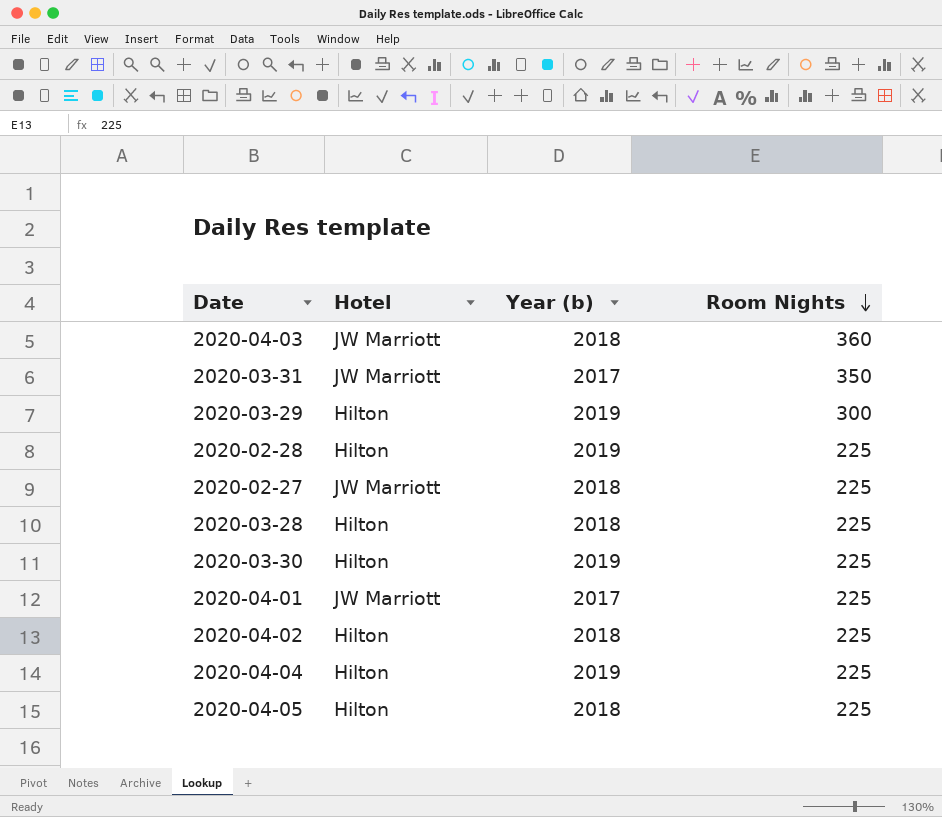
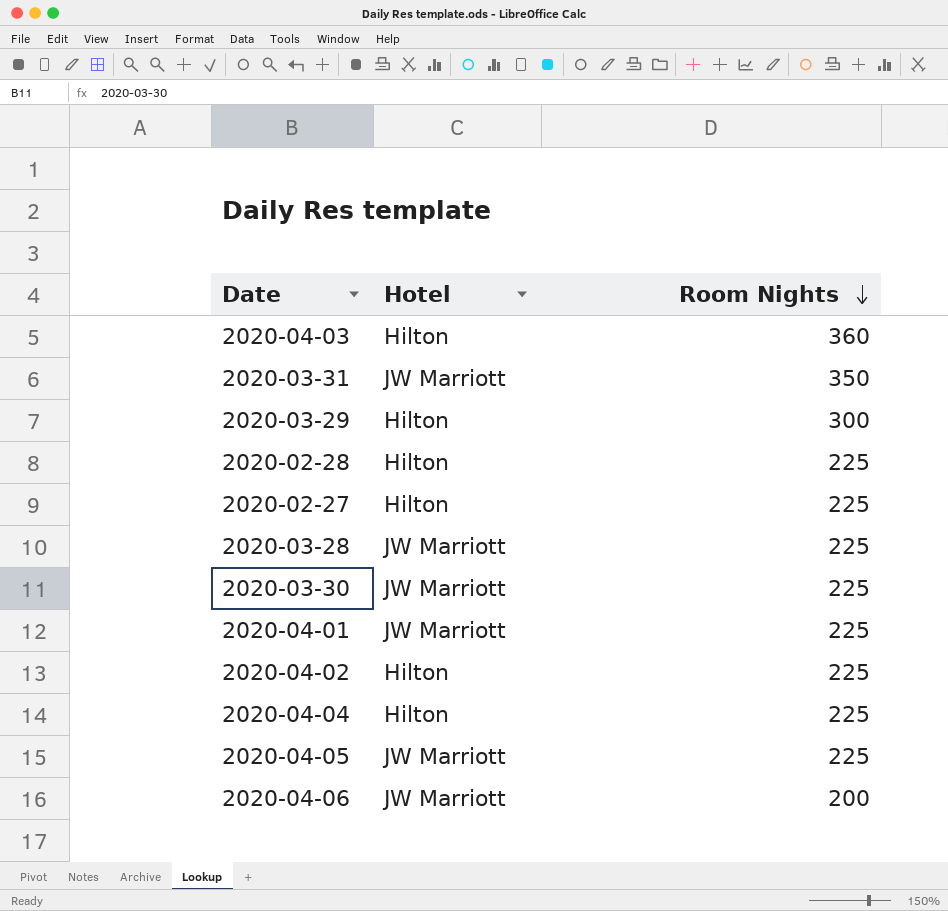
column Year (b) | position: 3 -> none
2020-04-03 | Hotel: JW Marriott -> Hilton
2020-02-27 | Hotel: JW Marriott -> Hilton
2020-03-28 | Hotel: Hilton -> JW Marriott
2020-03-30 | Hotel: Hilton -> JW Marriott
2020-04-05 | Hotel: Hilton -> JW Marriott
row 2020-04-06: none -> JW Marriott | 200

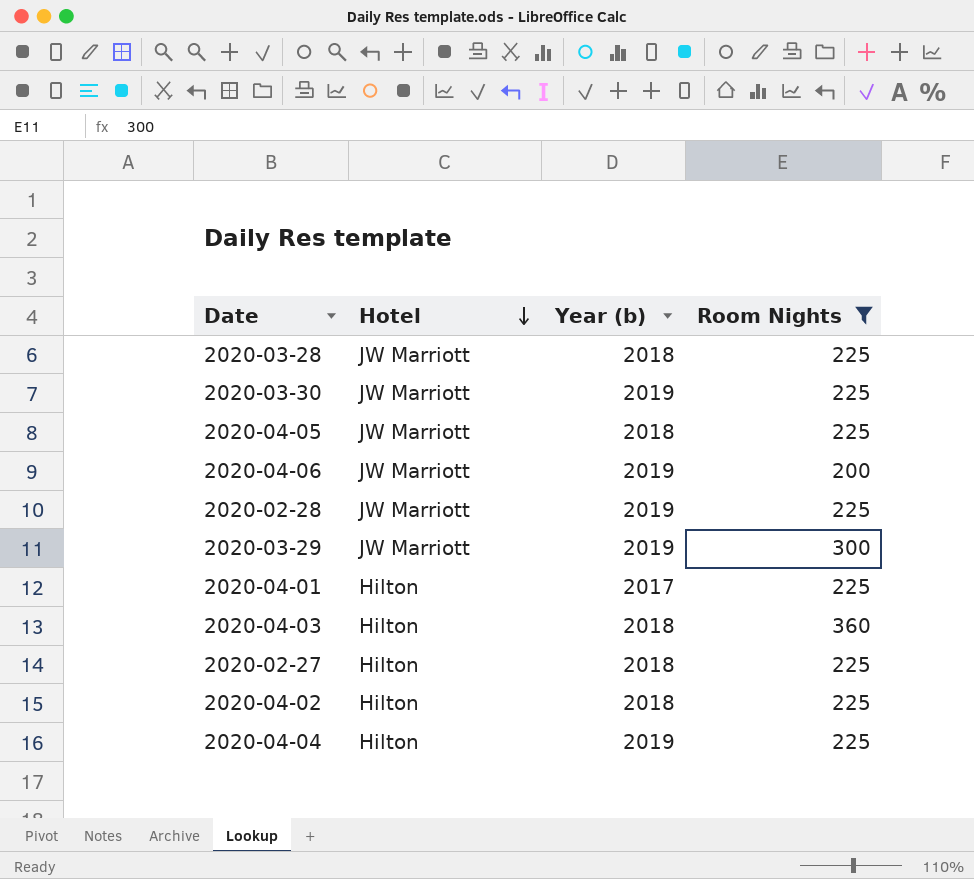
filter: none -> Room Nights != 350
row order: Room Nights descending -> Hotel descending
column Year (b) | position: none -> 3
2020-02-28 | Hotel: Hilton -> JW Marriott
2020-03-29 | Hotel: Hilton -> JW Marriott
2020-04-01 | Hotel: JW Marriott -> Hilton

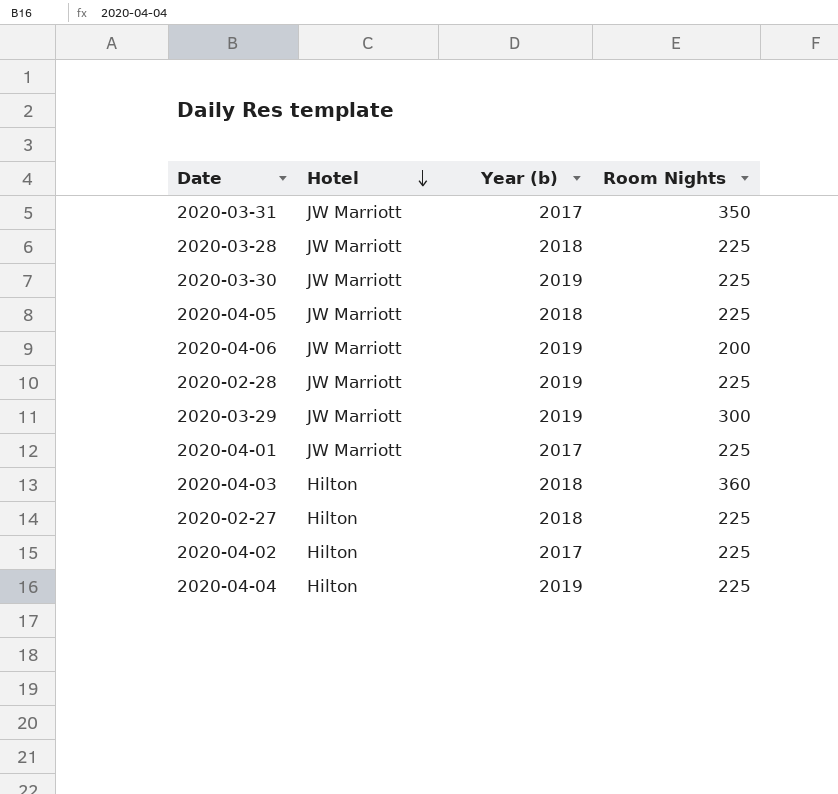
filter: Room Nights != 350 -> none
2020-04-01 | Hotel: Hilton -> JW Marriott
2020-04-02 | Year (b): 2018 -> 2017

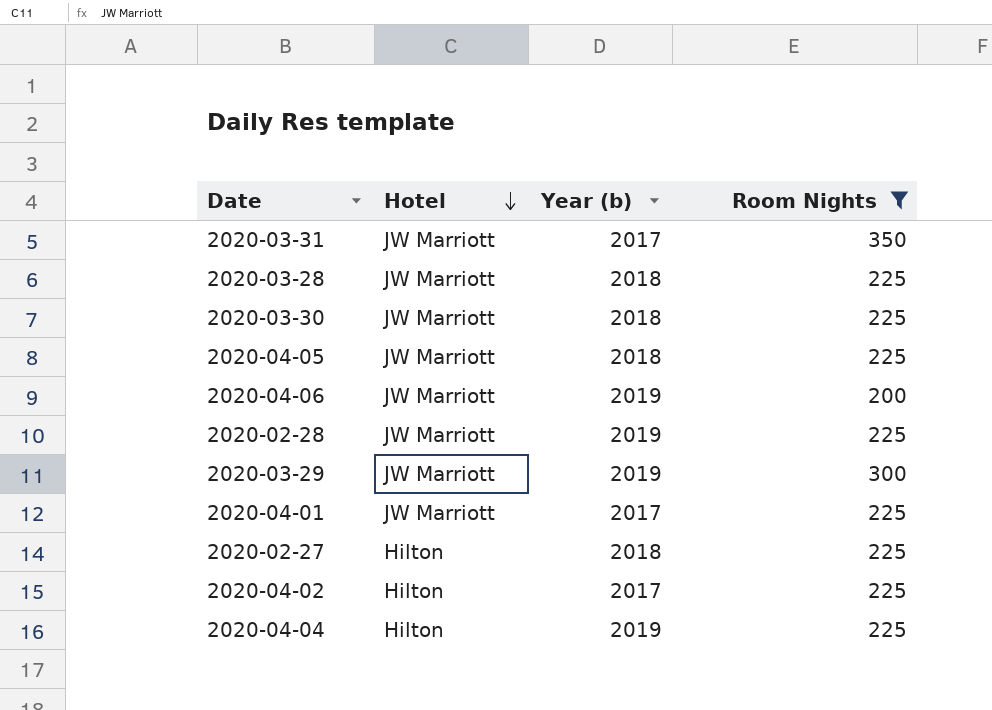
filter: none -> Room Nights != 360
2020-03-30 | Year (b): 2019 -> 2018

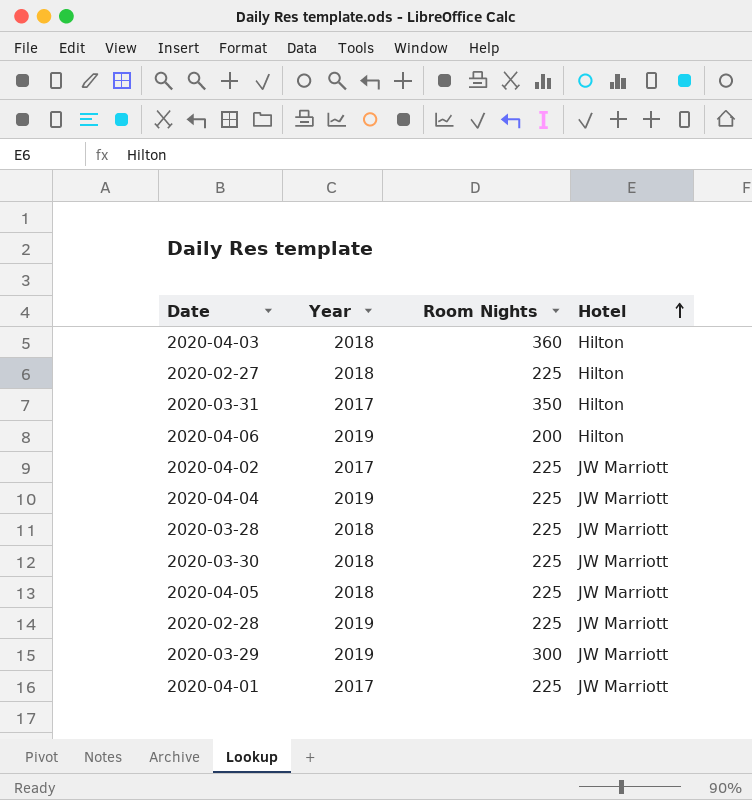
filter: Room Nights != 360 -> none
row order: Hotel descending -> Hotel ascending
column name: Year (b) -> Year
column Hotel | position: 2 -> 4
2020-03-31 | Hotel: JW Marriott -> Hilton
2020-04-06 | Hotel: JW Marriott -> Hilton
2020-04-02 | Hotel: Hilton -> JW Marriott
2020-04-04 | Hotel: Hilton -> JW Marriott

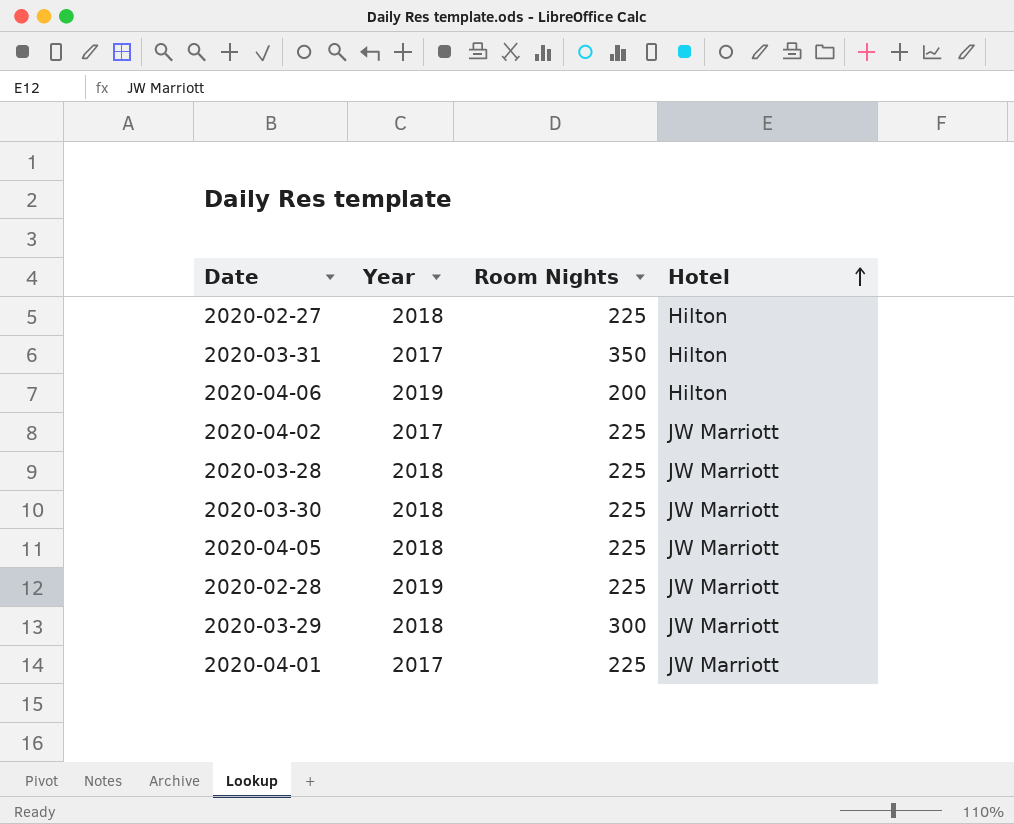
row 2020-04-03: 2018 | 360 | Hilton -> none
row 2020-04-04: 2019 | 225 | JW Marriott -> none
2020-03-29 | Year: 2019 -> 2018

